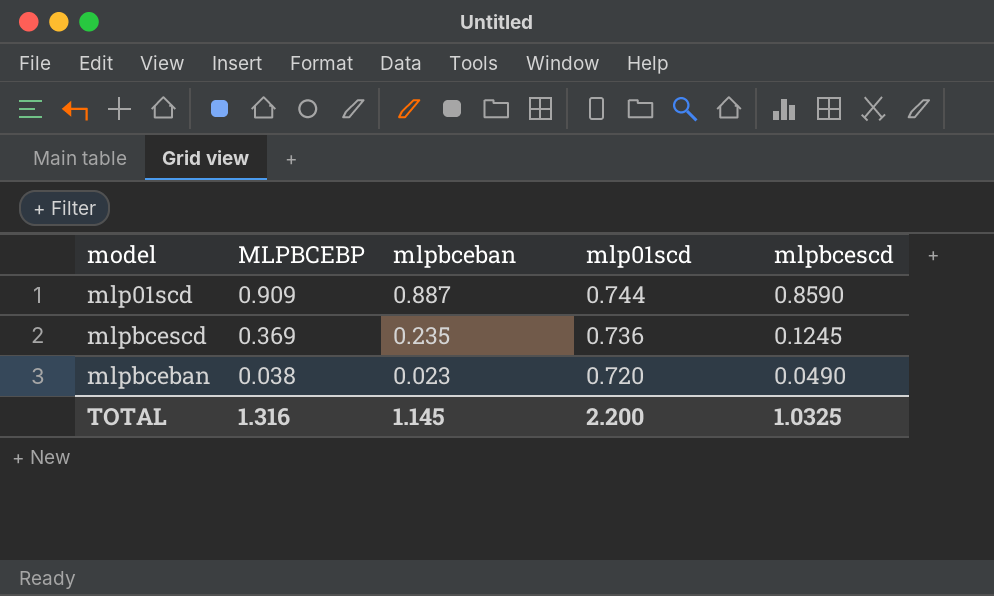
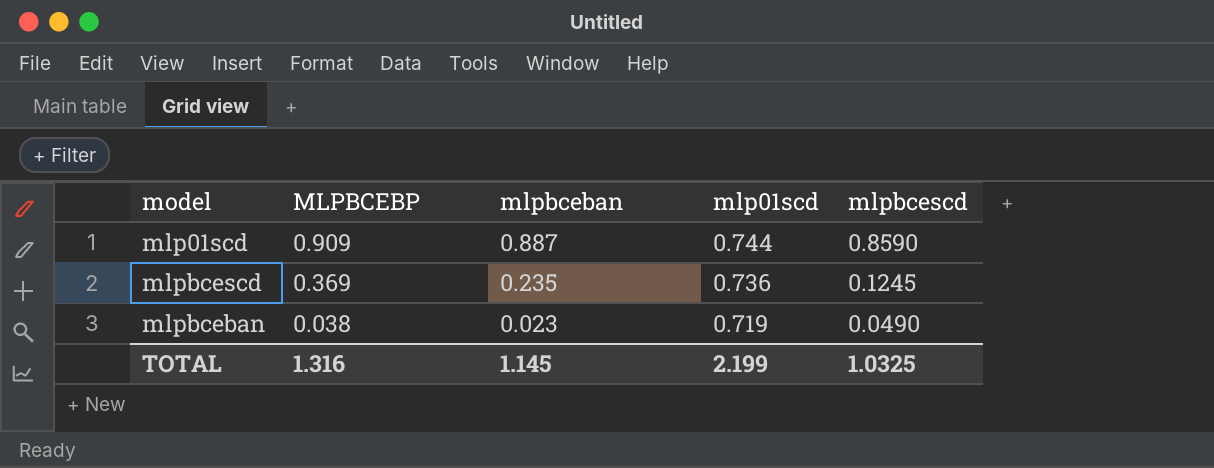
mlpbceban | mlp01scd: 0.720 -> 0.719
TOTAL | mlp01scd: 2.200 -> 2.199

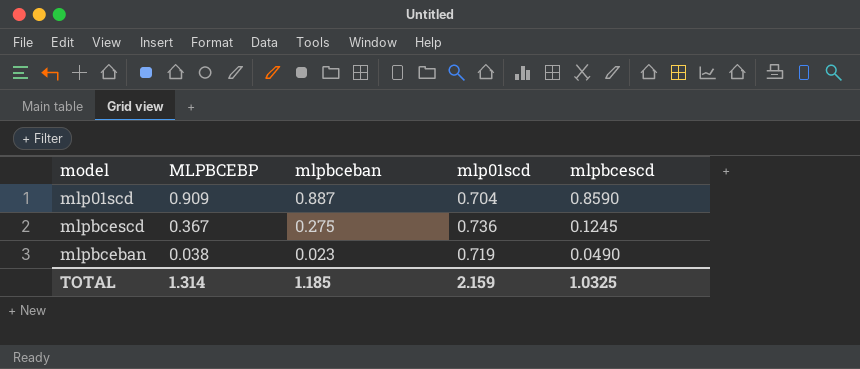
mlp01scd | mlp01scd: 0.744 -> 0.704
mlpbcescd | MLPBCEBP: 0.369 -> 0.367
mlpbcescd | mlpbceban: 0.235 -> 0.275
TOTAL | MLPBCEBP: 1.316 -> 1.314
TOTAL | mlpbceban: 1.145 -> 1.185
TOTAL | mlp01scd: 2.199 -> 2.159

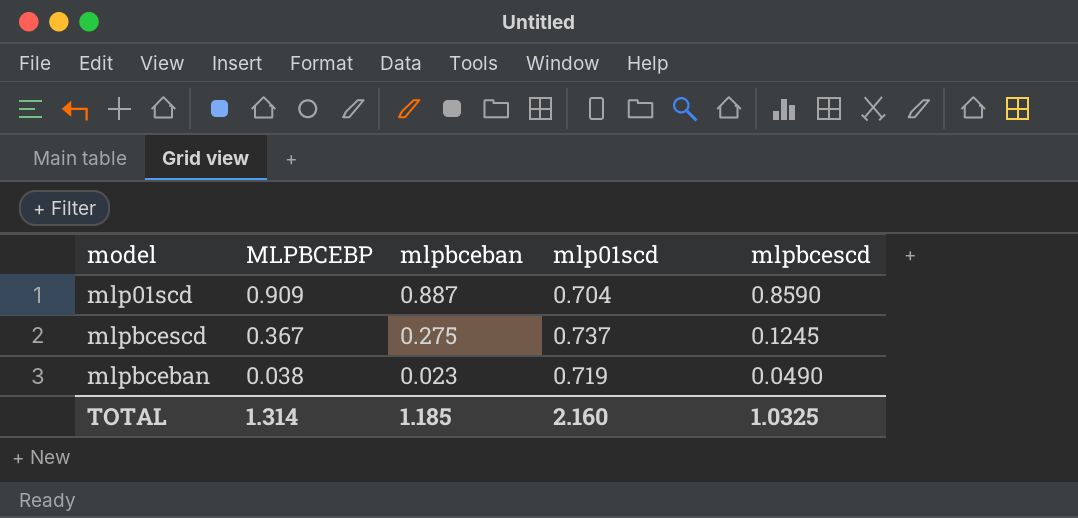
mlpbcescd | mlp01scd: 0.736 -> 0.737
TOTAL | mlp01scd: 2.159 -> 2.160

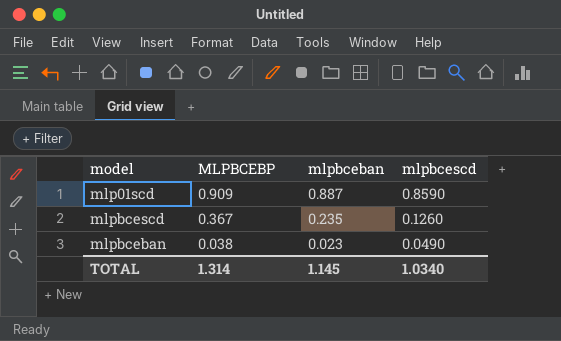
column mlp01scd | position: 4 -> none
mlpbcescd | mlpbceban: 0.275 -> 0.235
mlpbcescd | mlpbcescd: 0.1245 -> 0.1260
TOTAL | mlpbceban: 1.185 -> 1.145
TOTAL | mlpbcescd: 1.0325 -> 1.0340

